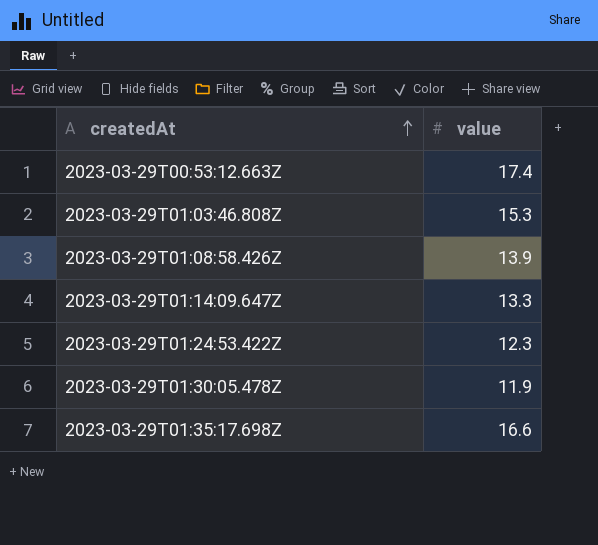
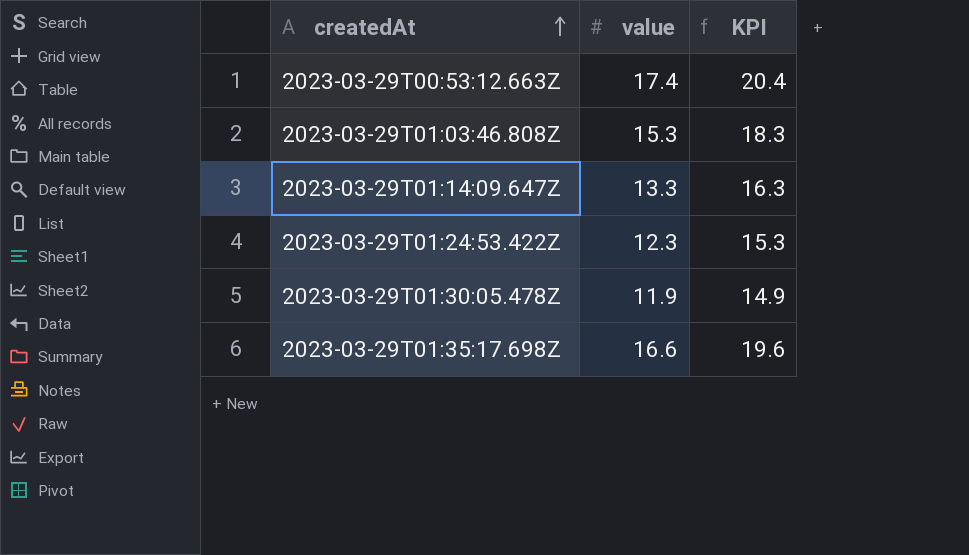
column KPI | formula: none -> [value] + 3
row 2023-03-29T01:08:58.426Z: 13.9 -> none

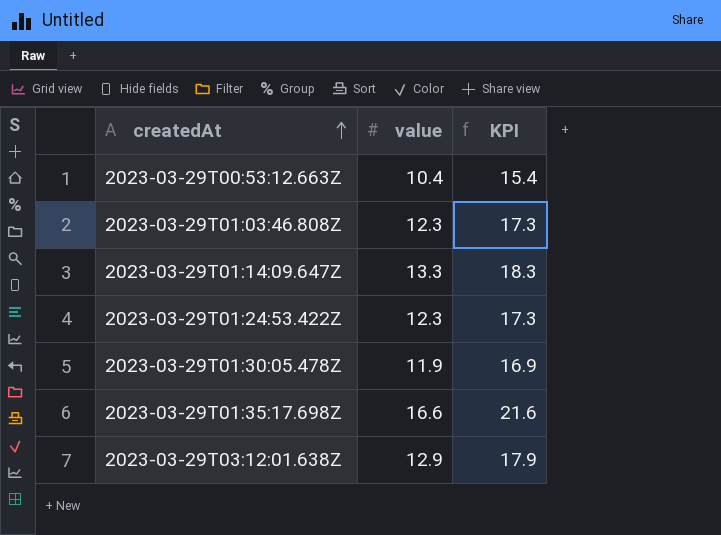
column KPI | formula: [value] + 3 -> [value] + 5
2023-03-29T00:53:12.663Z | value: 17.4 -> 10.4
2023-03-29T01:03:46.808Z | value: 15.3 -> 12.3
row 2023-03-29T03:12:01.638Z: none -> 12.9 | 17.9

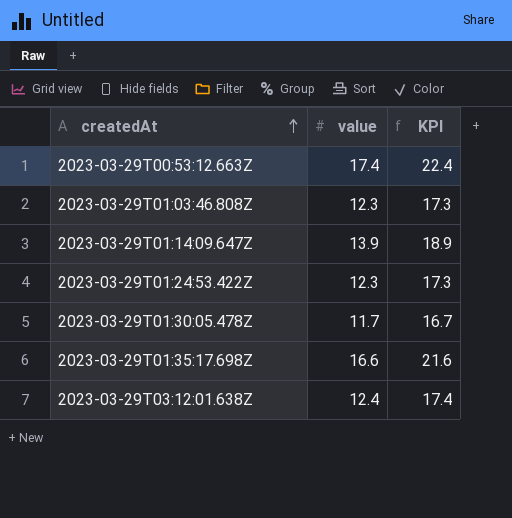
2023-03-29T00:53:12.663Z | value: 10.4 -> 17.4
2023-03-29T00:53:12.663Z | KPI: 15.4 -> 22.4
2023-03-29T01:14:09.647Z | value: 13.3 -> 13.9
2023-03-29T01:14:09.647Z | KPI: 18.3 -> 18.9
2023-03-29T01:30:05.478Z | value: 11.9 -> 11.7
2023-03-29T01:30:05.478Z | KPI: 16.9 -> 16.7
2023-03-29T03:12:01.638Z | value: 12.9 -> 12.4
2023-03-29T03:12:01.638Z | KPI: 17.9 -> 17.4

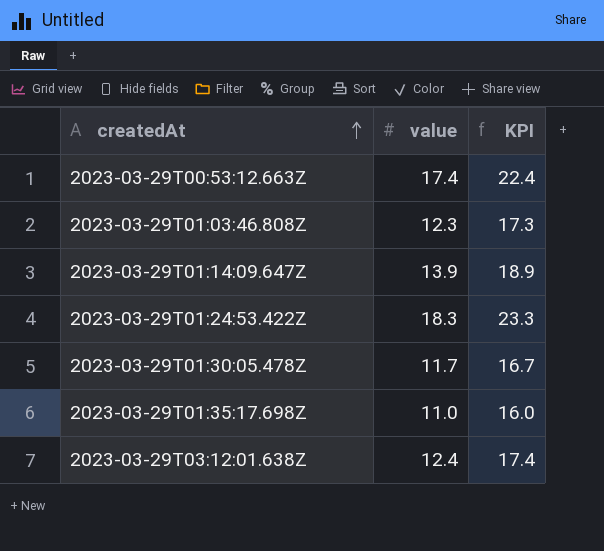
2023-03-29T01:24:53.422Z | value: 12.3 -> 18.3
2023-03-29T01:24:53.422Z | KPI: 17.3 -> 23.3
2023-03-29T01:35:17.698Z | value: 16.6 -> 11.0
2023-03-29T01:35:17.698Z | KPI: 21.6 -> 16.0

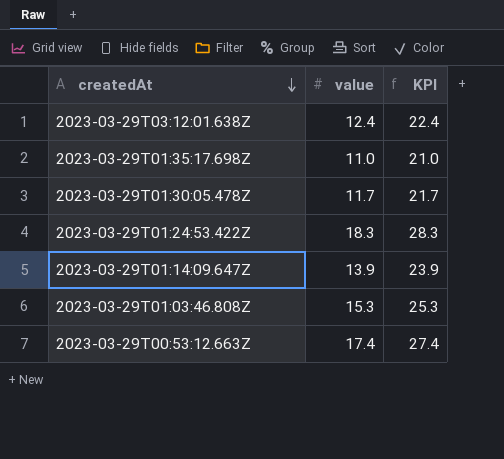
row order: createdAt ascending -> createdAt descending
column KPI | formula: [value] + 5 -> [value] + 10
2023-03-29T01:03:46.808Z | value: 12.3 -> 15.3

